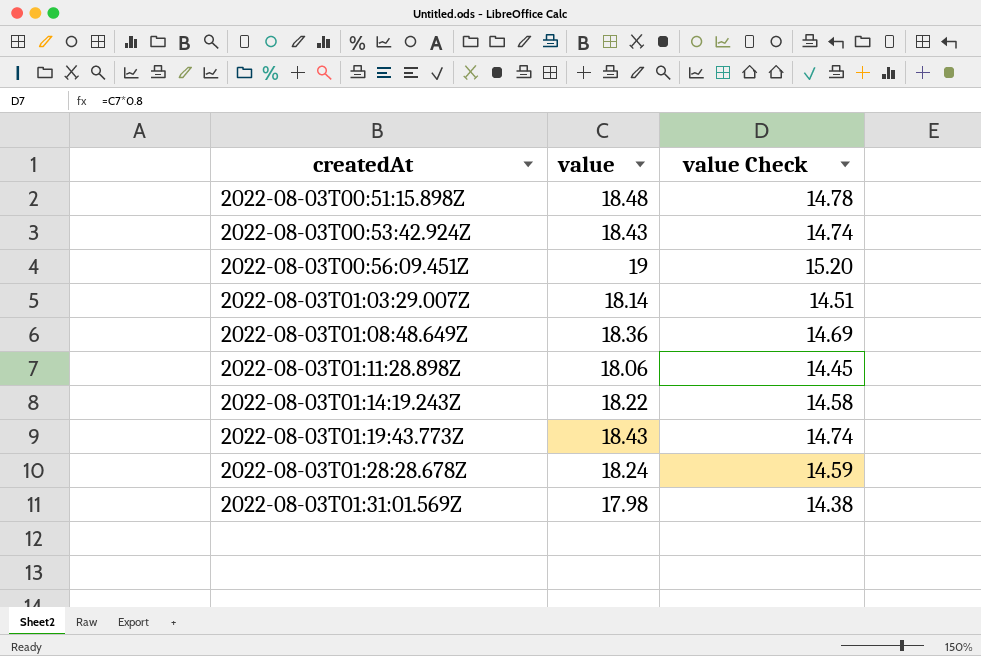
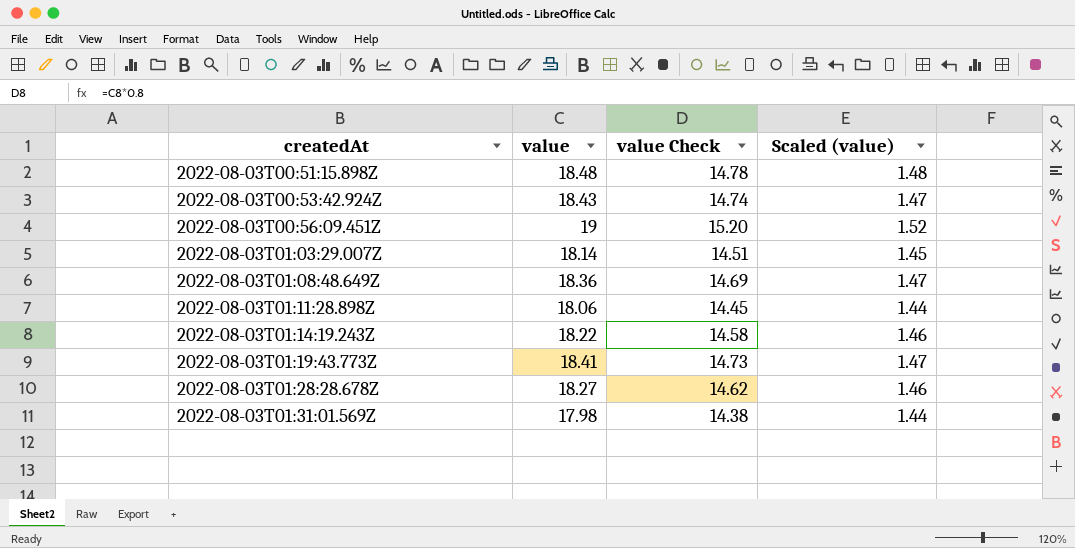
column Scaled (value) | formula: none -> [value] * 0.08
2022-08-03T01:19:43.773Z | value: 18.43 -> 18.41
2022-08-03T01:19:43.773Z | value Check: 14.74 -> 14.73
2022-08-03T01:28:28.678Z | value: 18.24 -> 18.27
2022-08-03T01:28:28.678Z | value Check: 14.59 -> 14.62

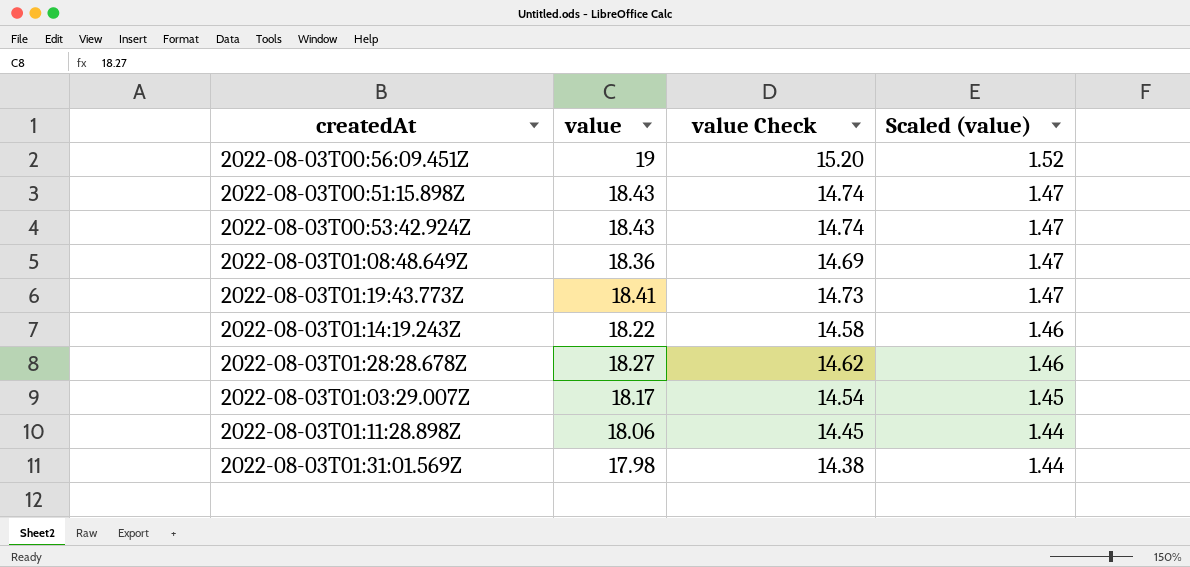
row order: createdAt ascending -> Scaled (value) descending
2022-08-03T00:51:15.898Z | value: 18.48 -> 18.43
2022-08-03T00:51:15.898Z | value Check: 14.78 -> 14.74
2022-08-03T00:51:15.898Z | Scaled (value): 1.48 -> 1.47
2022-08-03T01:03:29.007Z | value: 18.14 -> 18.17
2022-08-03T01:03:29.007Z | value Check: 14.51 -> 14.54

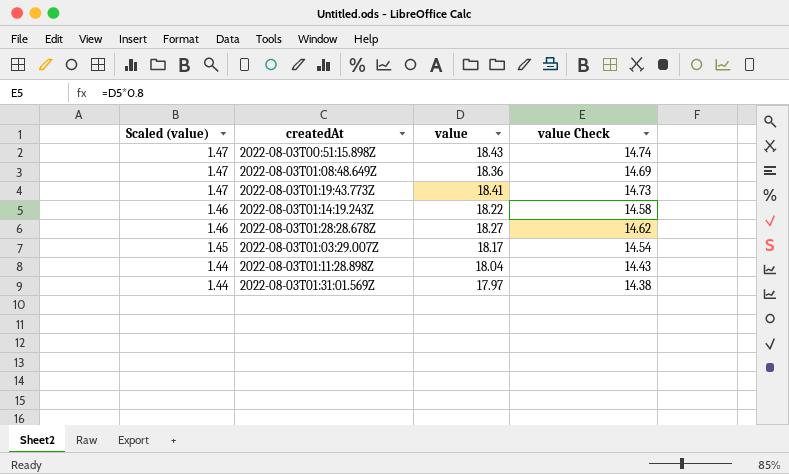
column Scaled (value) | position: 4 -> 1
row 2022-08-03T00:56:09.451Z: 19 | 15.20 | 1.52 -> none
row 2022-08-03T00:53:42.924Z: 18.43 | 14.74 | 1.47 -> none
2022-08-03T01:11:28.898Z | value: 18.06 -> 18.04
2022-08-03T01:11:28.898Z | value Check: 14.45 -> 14.43
2022-08-03T01:31:01.569Z | value: 17.98 -> 17.97

